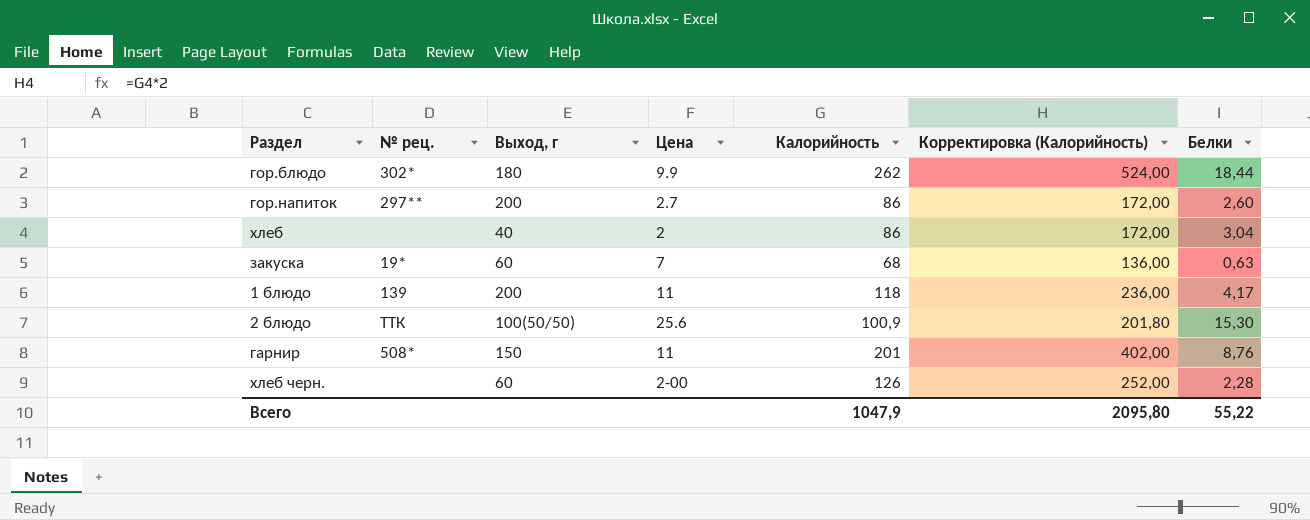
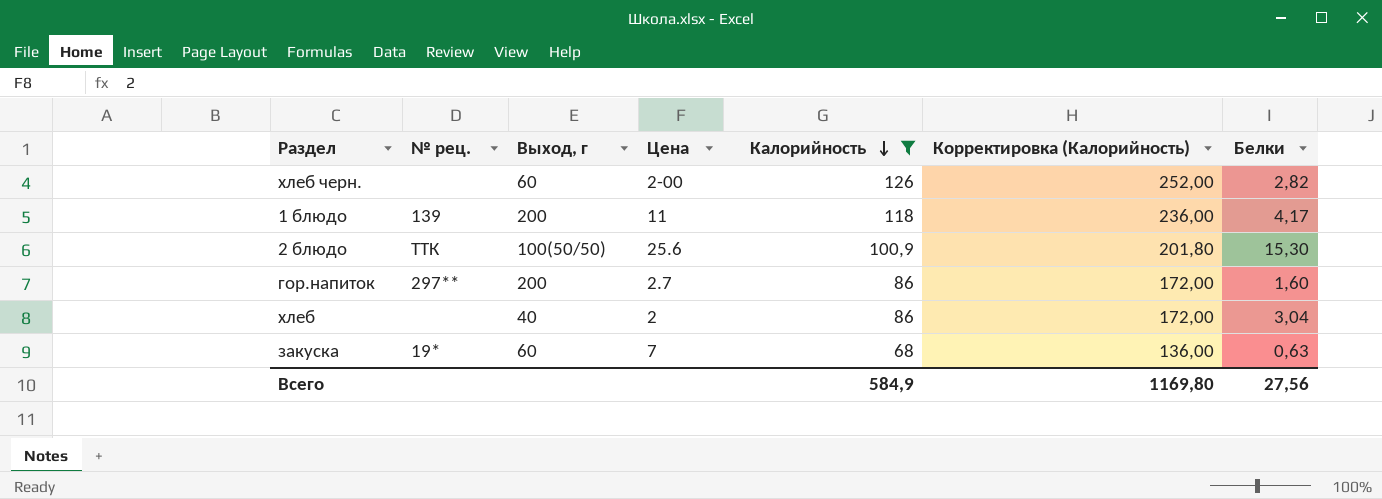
filter: none -> Калорийность <= 126
row order: none -> Калорийность descending
хлеб черн. | Белки: 2,28 -> 2,82
гор.напиток | Белки: 2,60 -> 1,60
Всего | Калорийность: 1047,9 -> 584,9
Всего | Корректировка (Калорийность): 2095,80 -> 1169,80
Всего | Белки: 55,22 -> 27,56

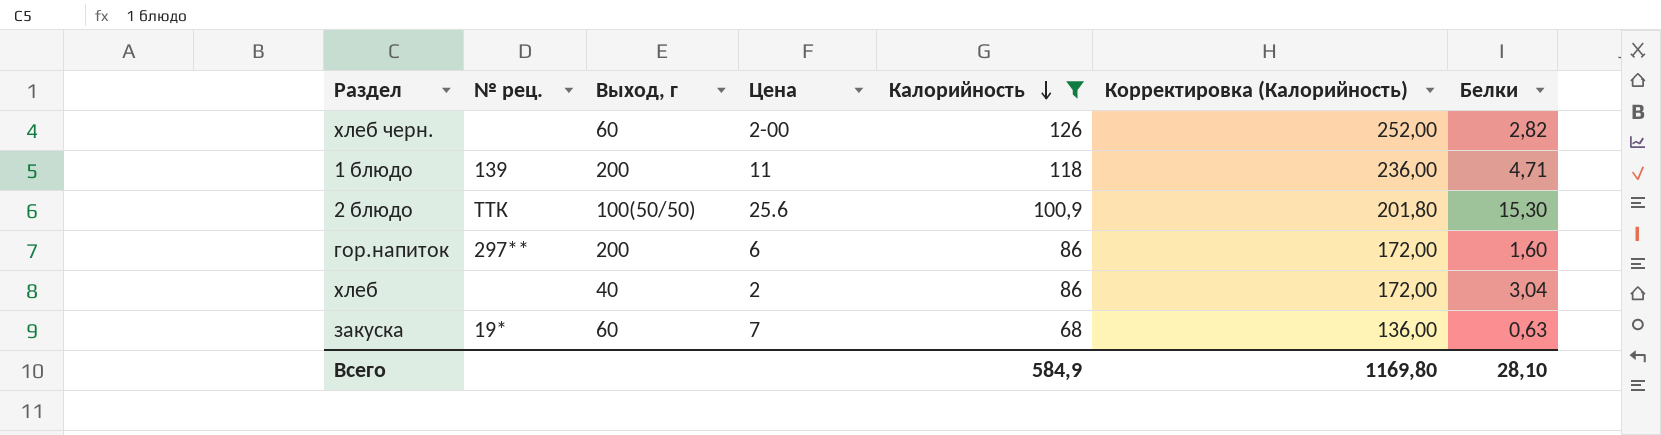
1 блюдо | Белки: 4,17 -> 4,71
гор.напиток | Цена: 2.7 -> 6
Всего | Белки: 27,56 -> 28,10

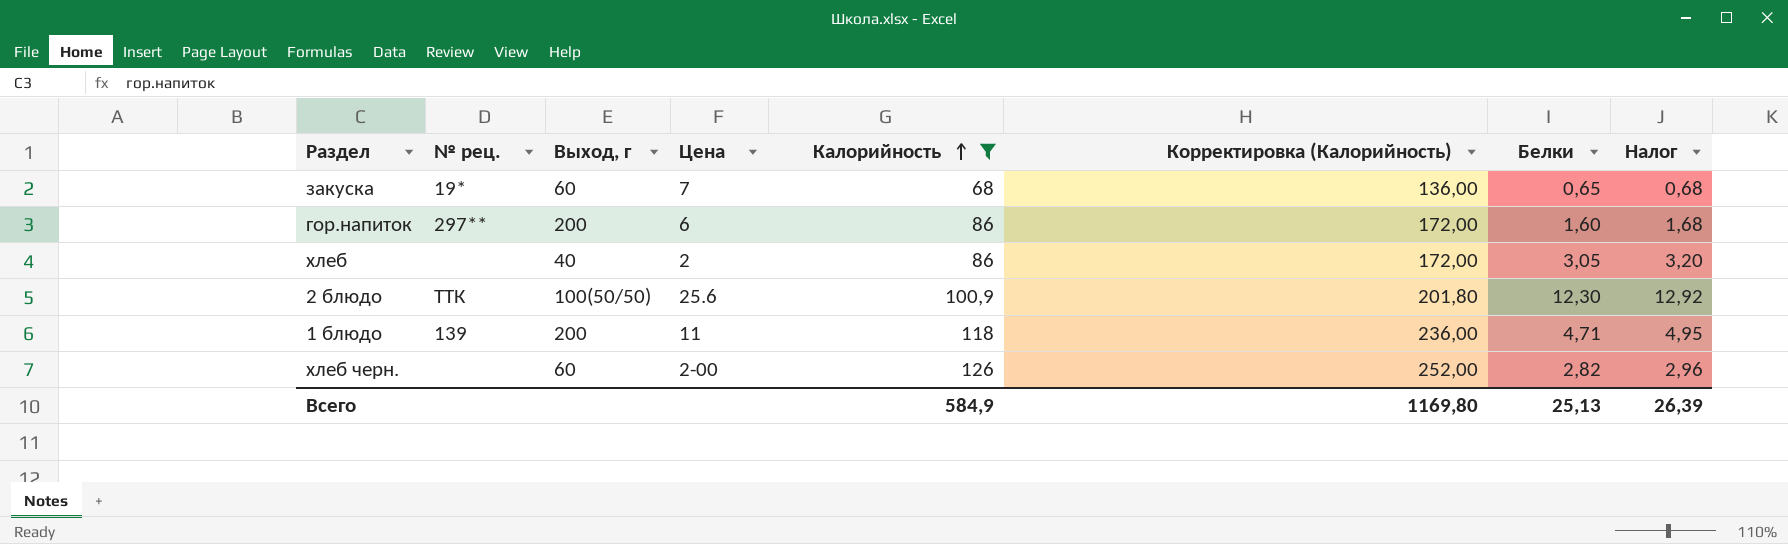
row order: Калорийность descending -> Калорийность ascending
column Налог | formula: none -> [Белки] * 1,05
закуска | Белки: 0,63 -> 0,65
хлеб | Белки: 3,04 -> 3,05
2 блюдо | Белки: 15,30 -> 12,30
Всего | Белки: 28,10 -> 25,13

